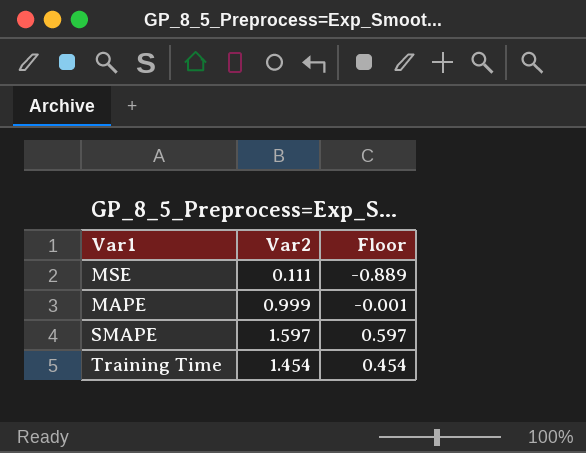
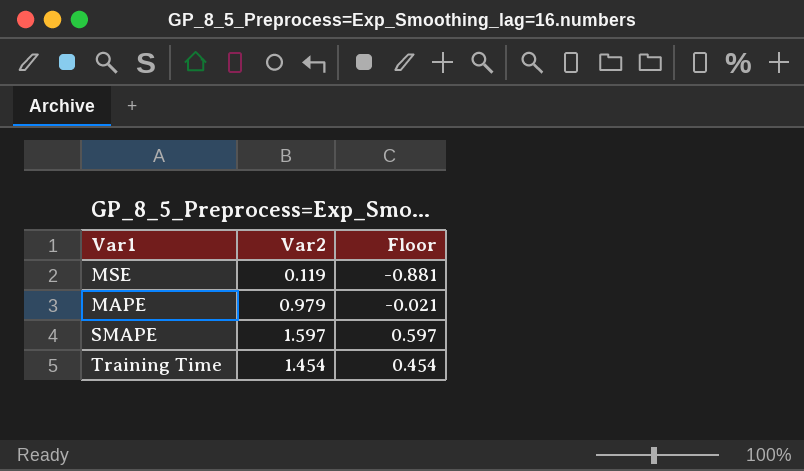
MSE | Var2: 0.111 -> 0.119
MSE | Floor: -0.889 -> -0.881
MAPE | Var2: 0.999 -> 0.979
MAPE | Floor: -0.001 -> -0.021

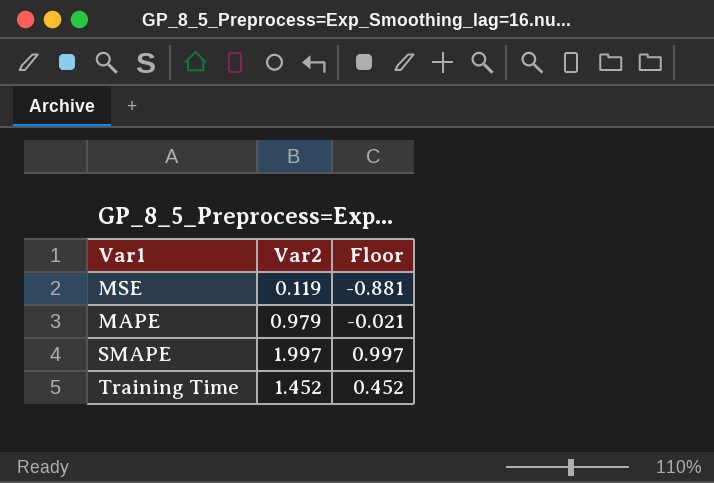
SMAPE | Var2: 1.597 -> 1.997
SMAPE | Floor: 0.597 -> 0.997
Training Time | Var2: 1.454 -> 1.452
Training Time | Floor: 0.454 -> 0.452

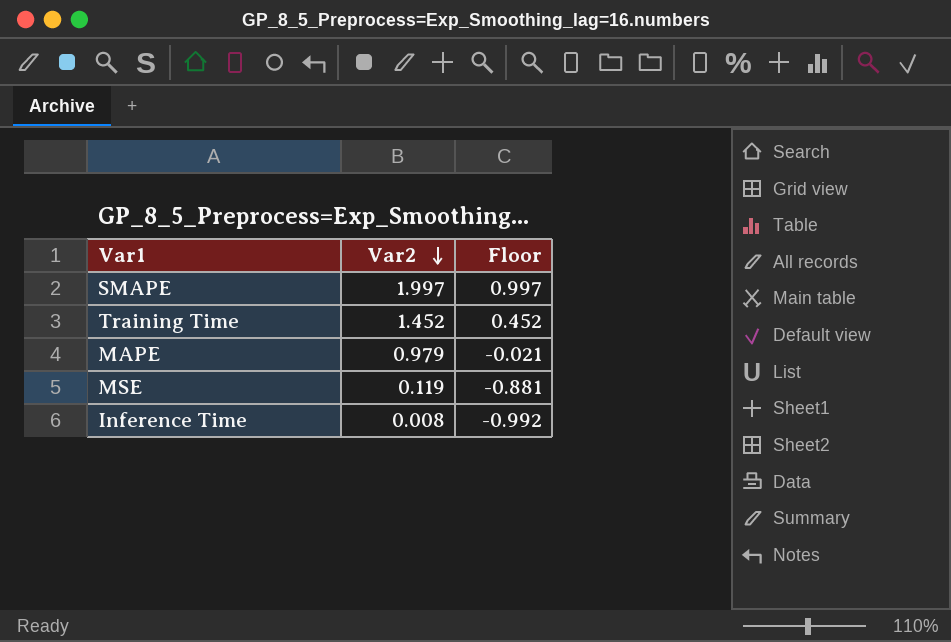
row order: none -> Var2 descending
row Inference Time: none -> 0.008 | -0.992

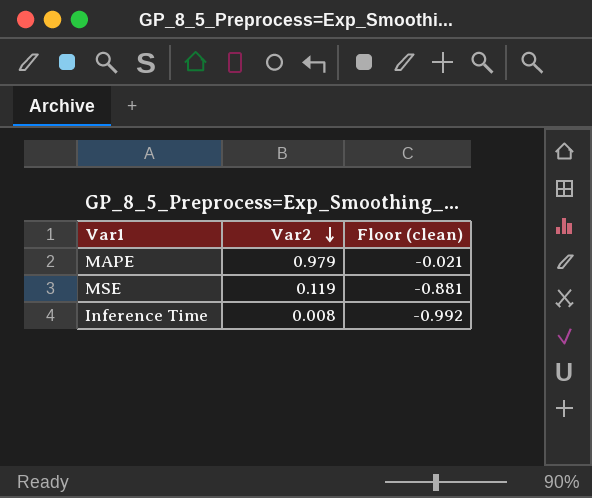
column name: Floor -> Floor (clean)
row SMAPE: 1.997 | 0.997 -> none
row Training Time: 1.452 | 0.452 -> none

